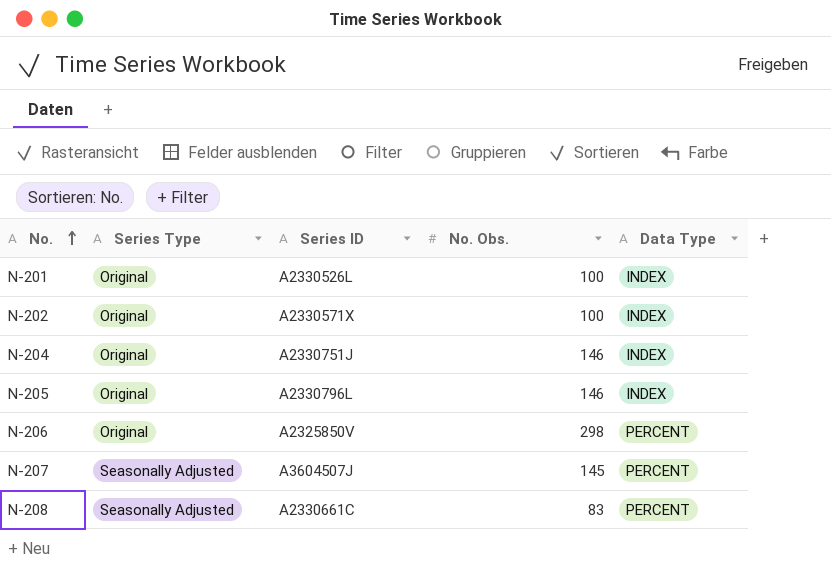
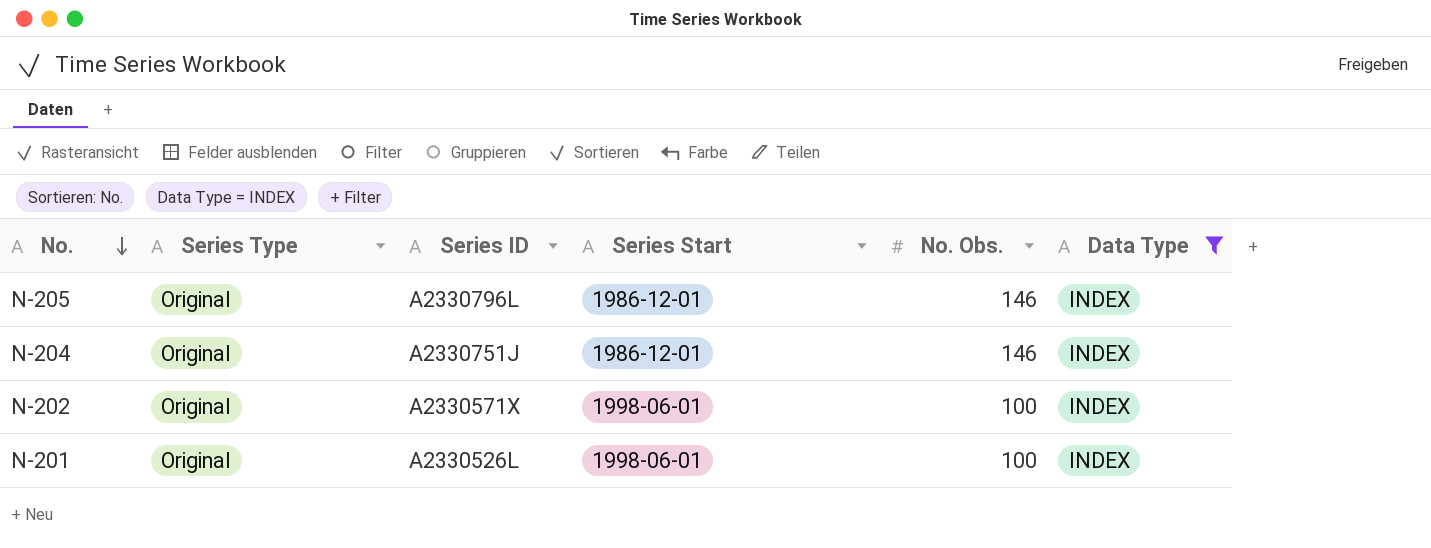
filter: none -> Data Type = INDEX
row order: No. ascending -> No. descending
column Series Start | position: none -> 4

